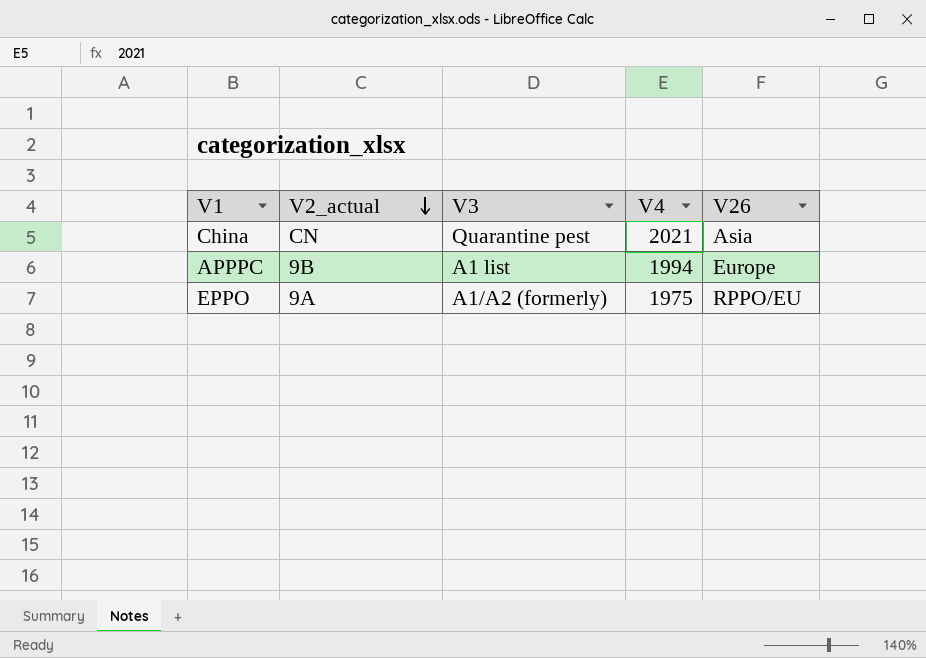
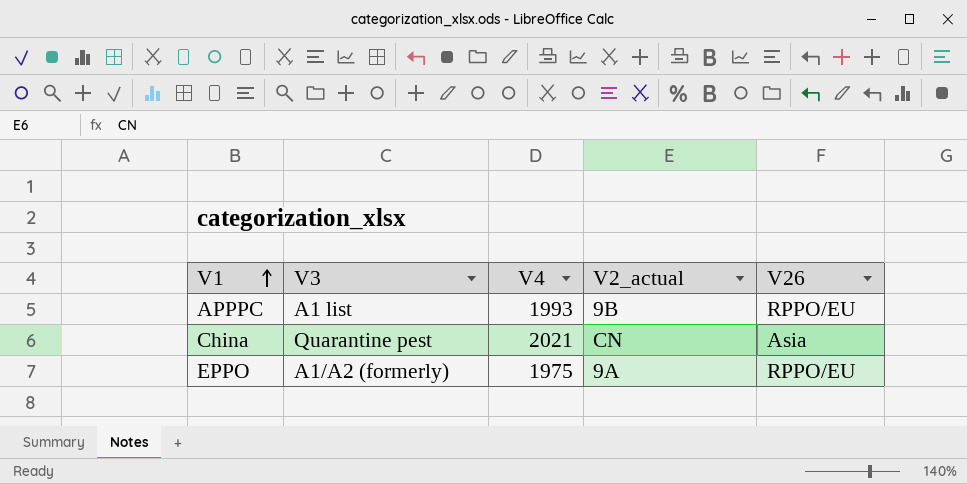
row order: V2_actual descending -> V1 ascending
column V2_actual | position: 2 -> 4
APPPC | V4: 1994 -> 1993
APPPC | V26: Europe -> RPPO/EU

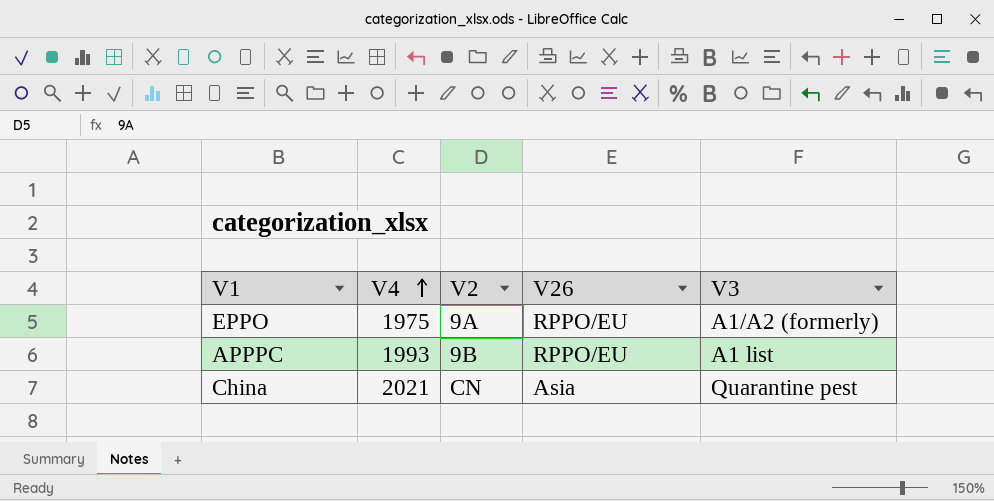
row order: V1 ascending -> V4 ascending
column name: V2_actual -> V2
column V3 | position: 2 -> 5

